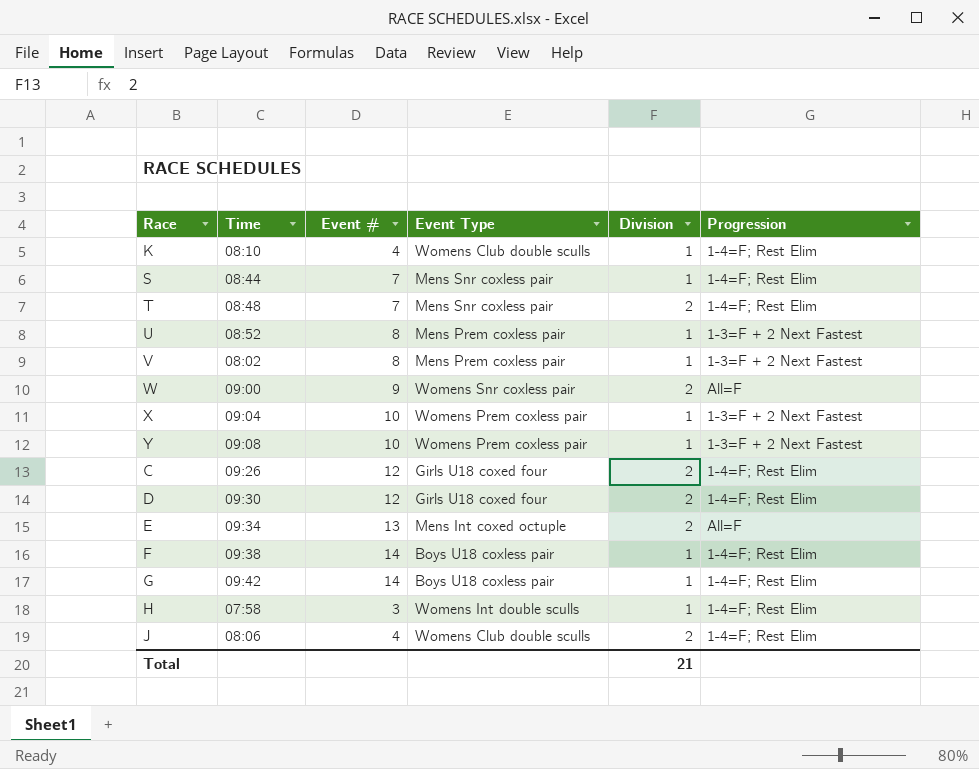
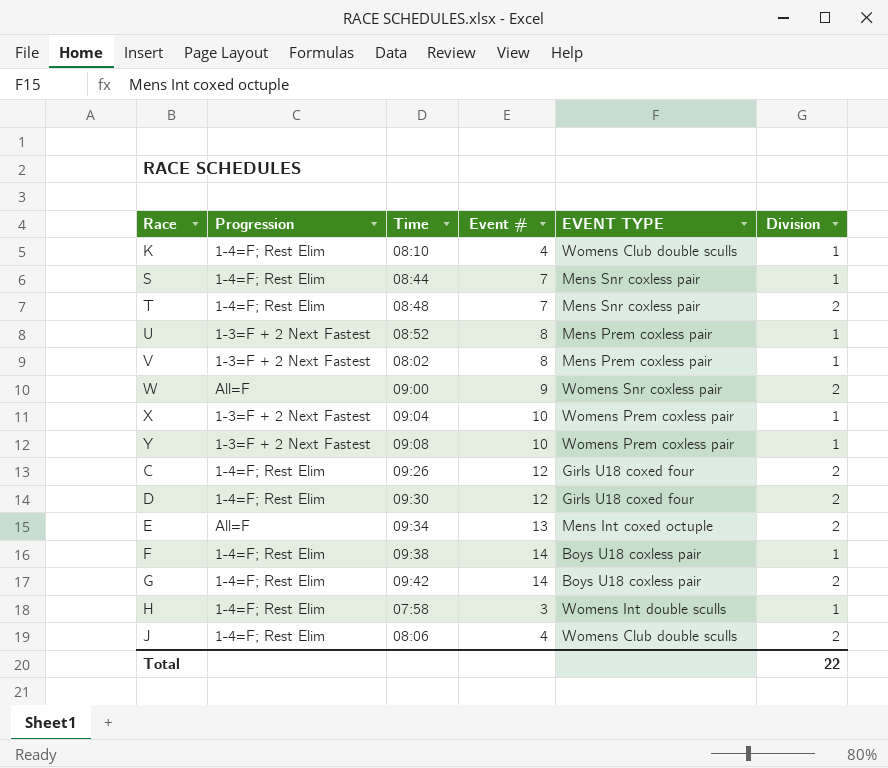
column Progression | position: 6 -> 2
column name: Event Type -> EVENT TYPE
G | Division: 1 -> 2
Total | Division: 21 -> 22

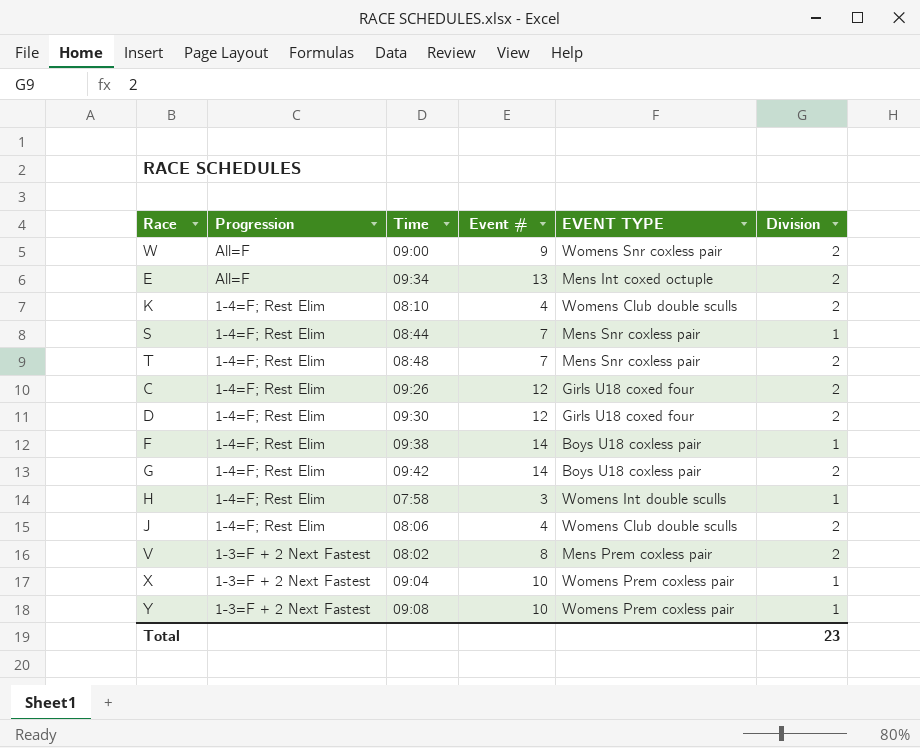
row order: none -> Progression descending
row U: 1-3=F + 2 Next Fastest | 08:52 | 8 | Mens Prem coxless pair | 1 -> none
K | Division: 1 -> 2
V | Division: 1 -> 2
Total | Division: 22 -> 23

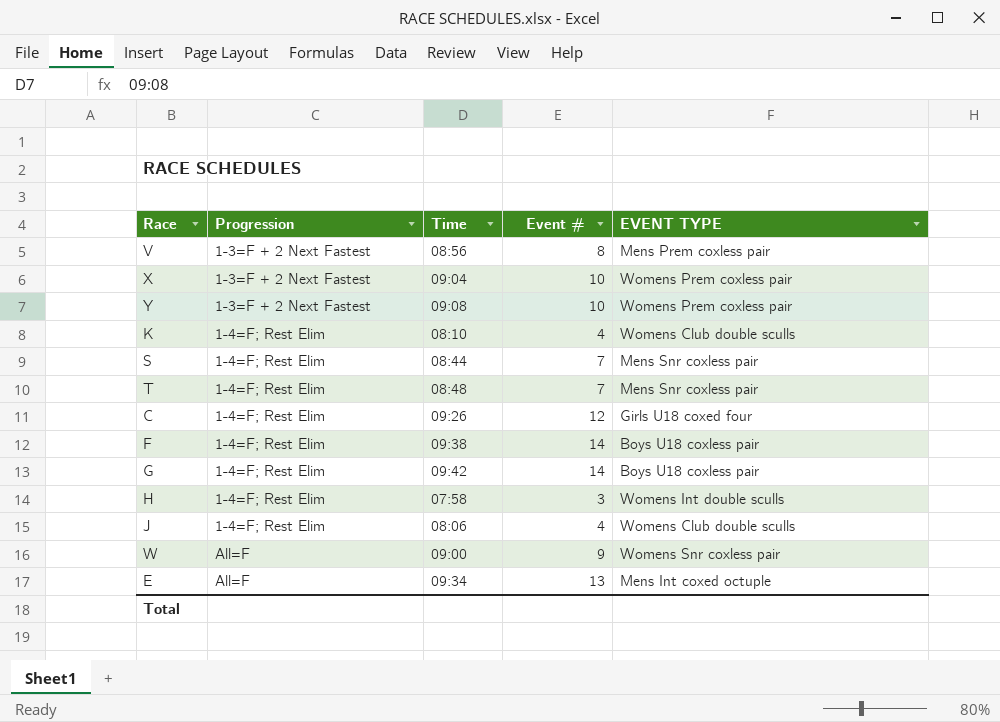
row order: Progression descending -> Progression ascending
column Division | position: 6 -> none
row D: 1-4=F; Rest Elim | 09:30 | 12 | Girls U18 coxed four | 2 -> none
V | Time: 08:02 -> 08:56

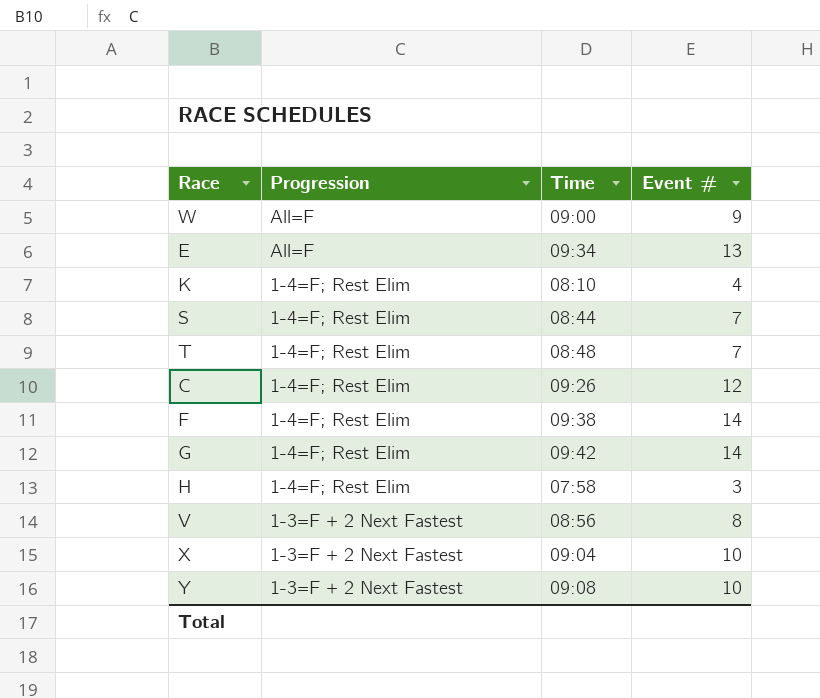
row order: Progression ascending -> Progression descending
column EVENT TYPE | position: 5 -> none
row J: 1-4=F; Rest Elim | 08:06 | 4 | Womens Club double sculls -> none

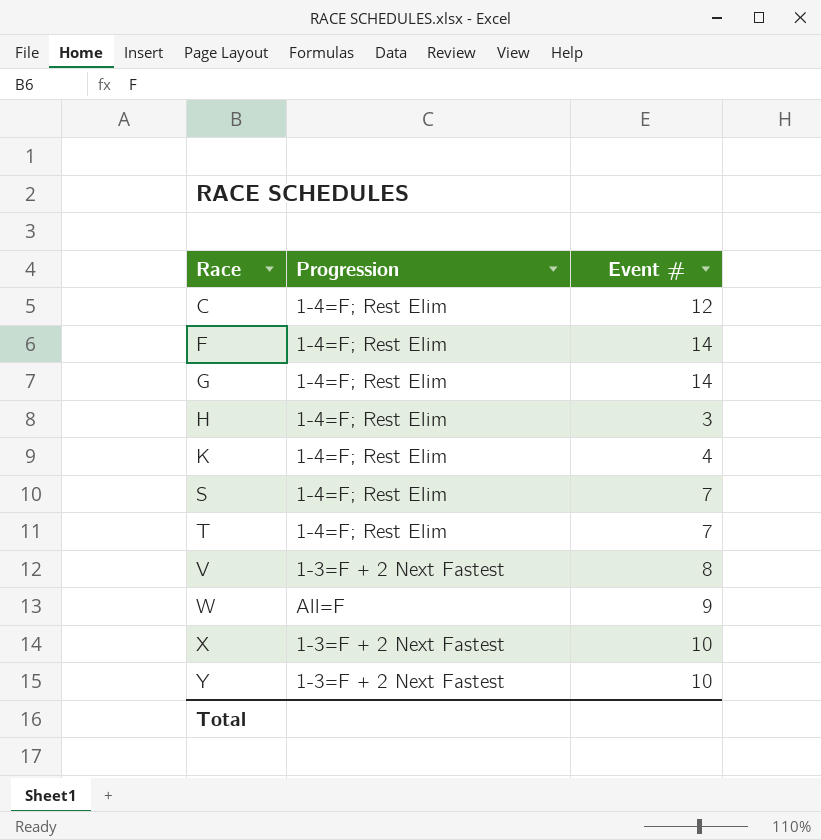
row order: Progression descending -> Race ascending
column Time | position: 3 -> none
row E: All=F | 09:34 | 13 -> none

